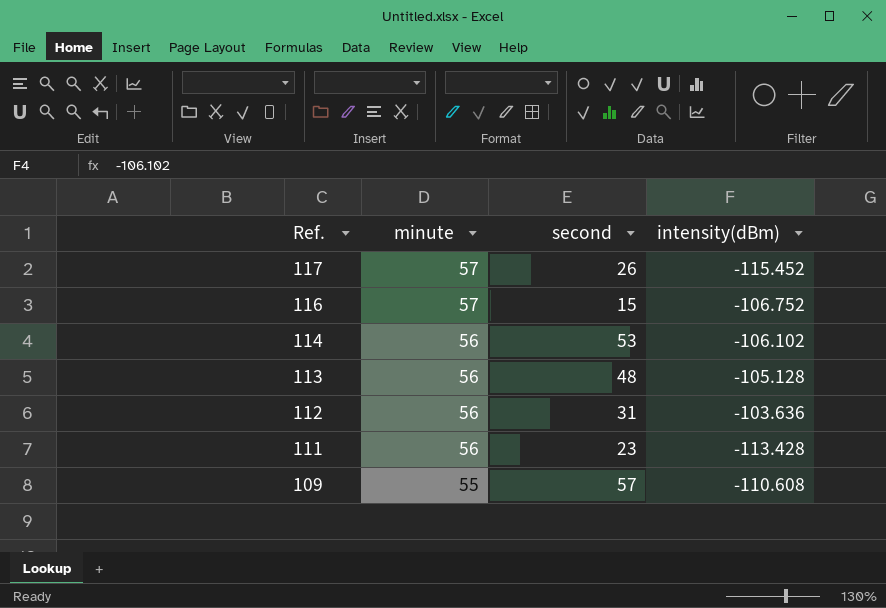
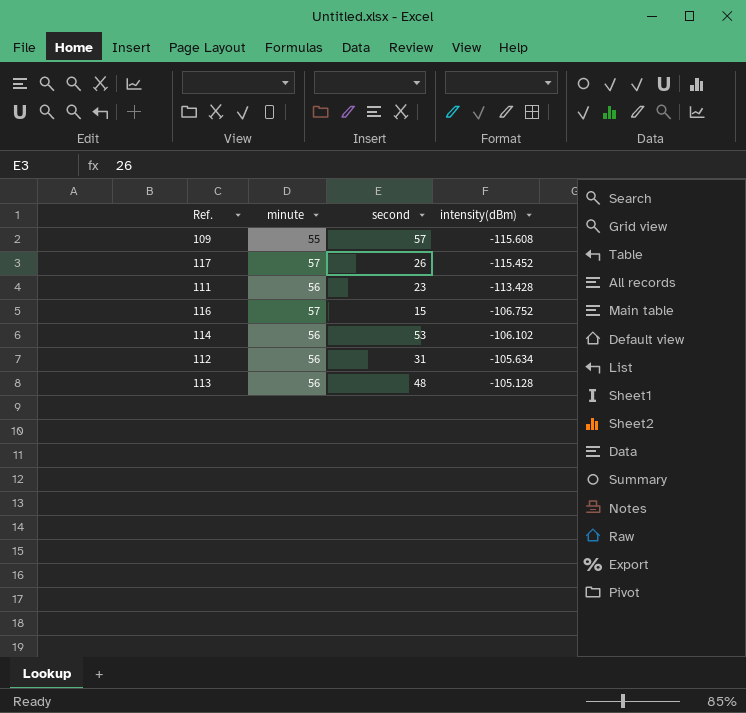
row order: Ref. descending -> intensity(dBm) ascending
109 | intensity(dBm): -110.608 -> -115.608
112 | intensity(dBm): -103.636 -> -105.634

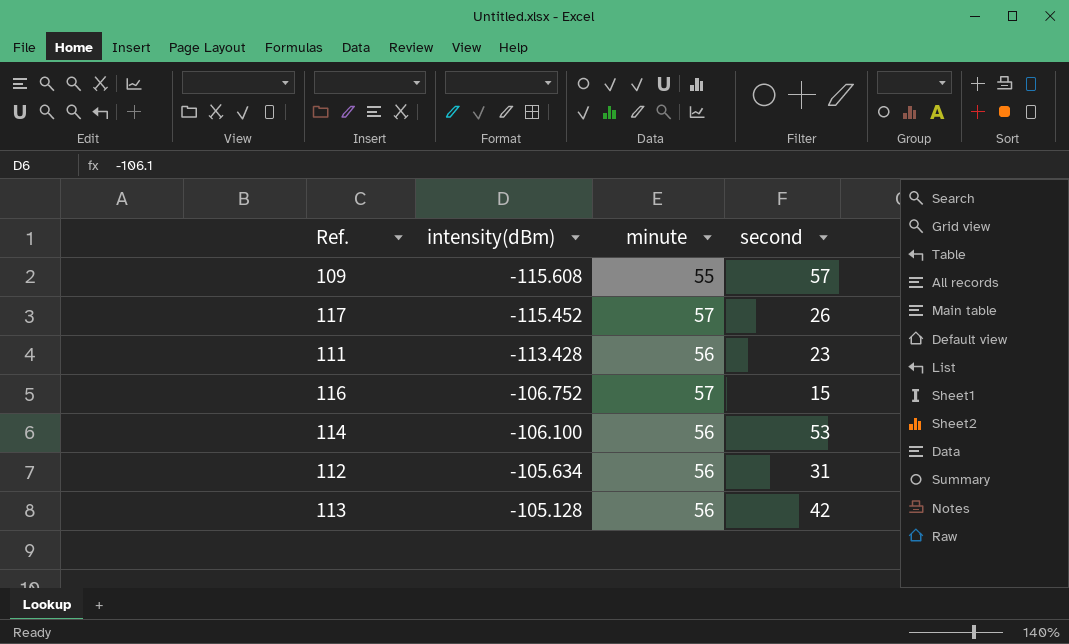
column intensity(dBm) | position: 4 -> 2
114 | intensity(dBm): -106.102 -> -106.100
113 | second: 48 -> 42

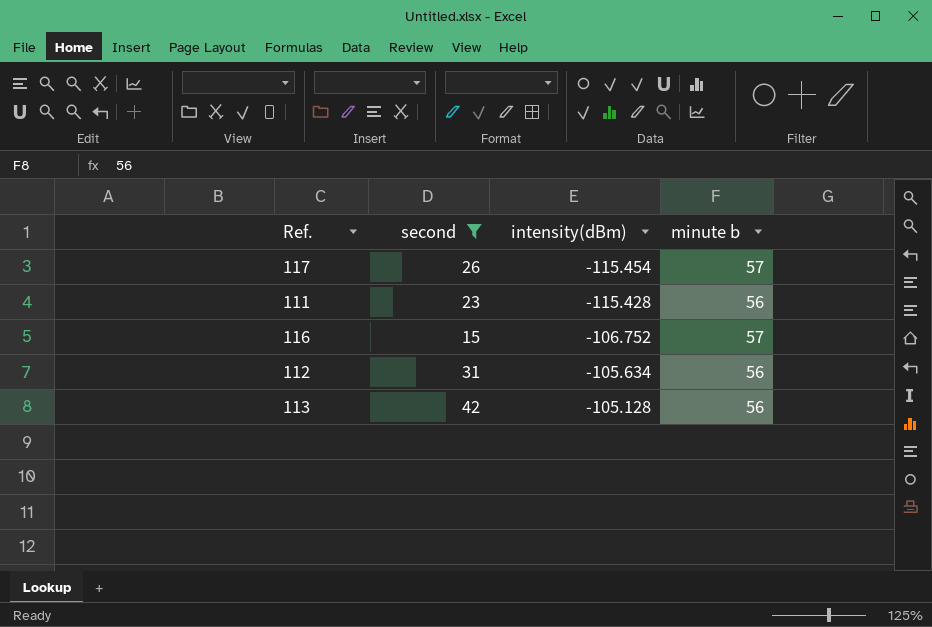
filter: none -> second <= 42
column second | position: 4 -> 2
column name: minute -> minute b
117 | intensity(dBm): -115.452 -> -115.454
111 | intensity(dBm): -113.428 -> -115.428

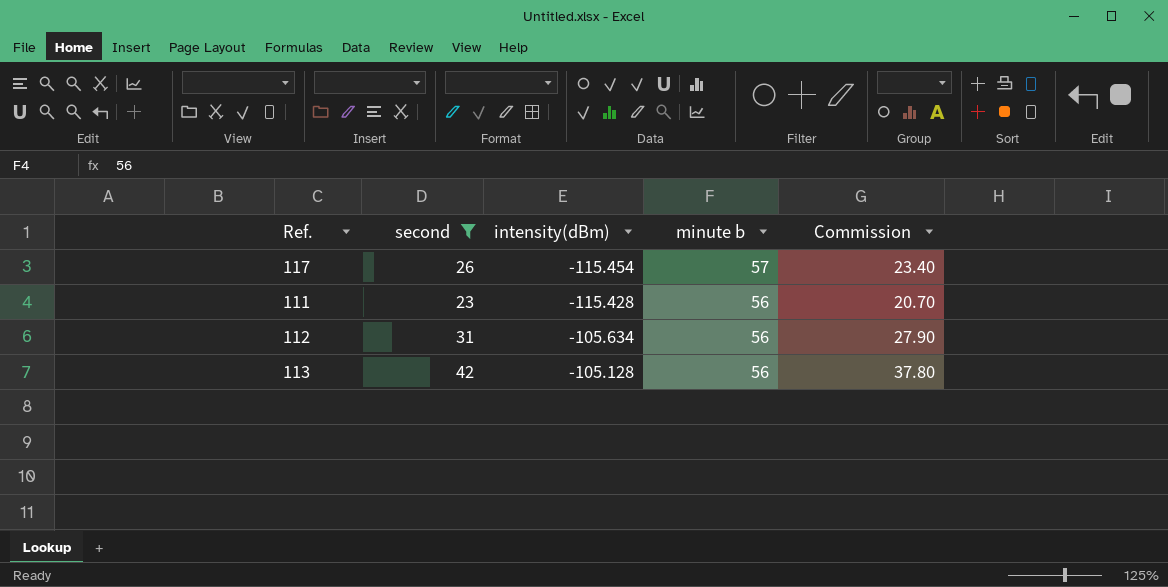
column Commission | formula: none -> [second] * 0.9
row 116: 15 | -106.752 | 57 -> none

